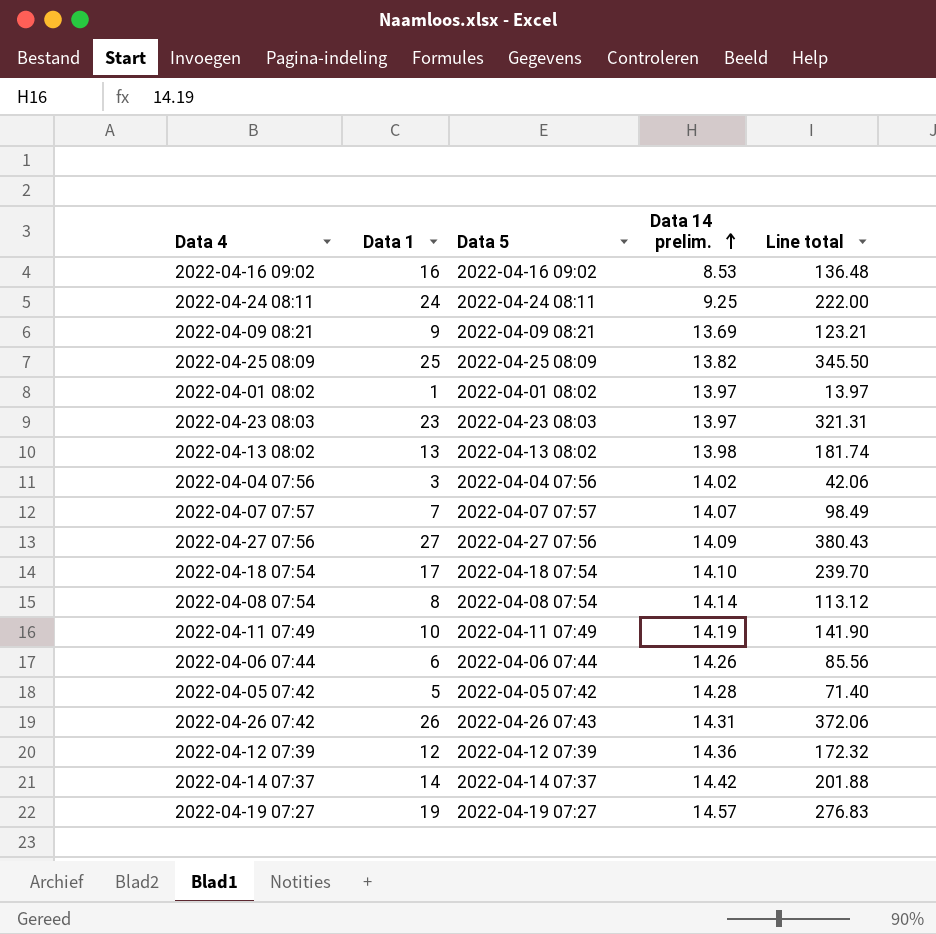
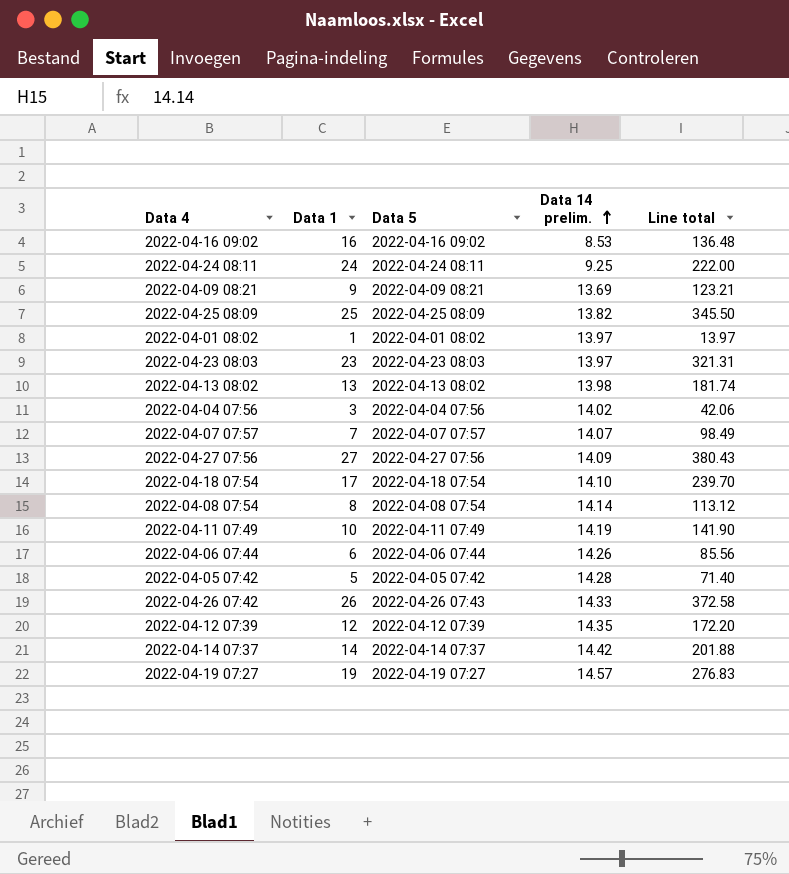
2022-04-26 07:42 | Data 14 prelim.: 14.31 -> 14.33
2022-04-26 07:42 | Line total: 372.06 -> 372.58
2022-04-12 07:39 | Data 14 prelim.: 14.36 -> 14.35
2022-04-12 07:39 | Line total: 172.32 -> 172.20

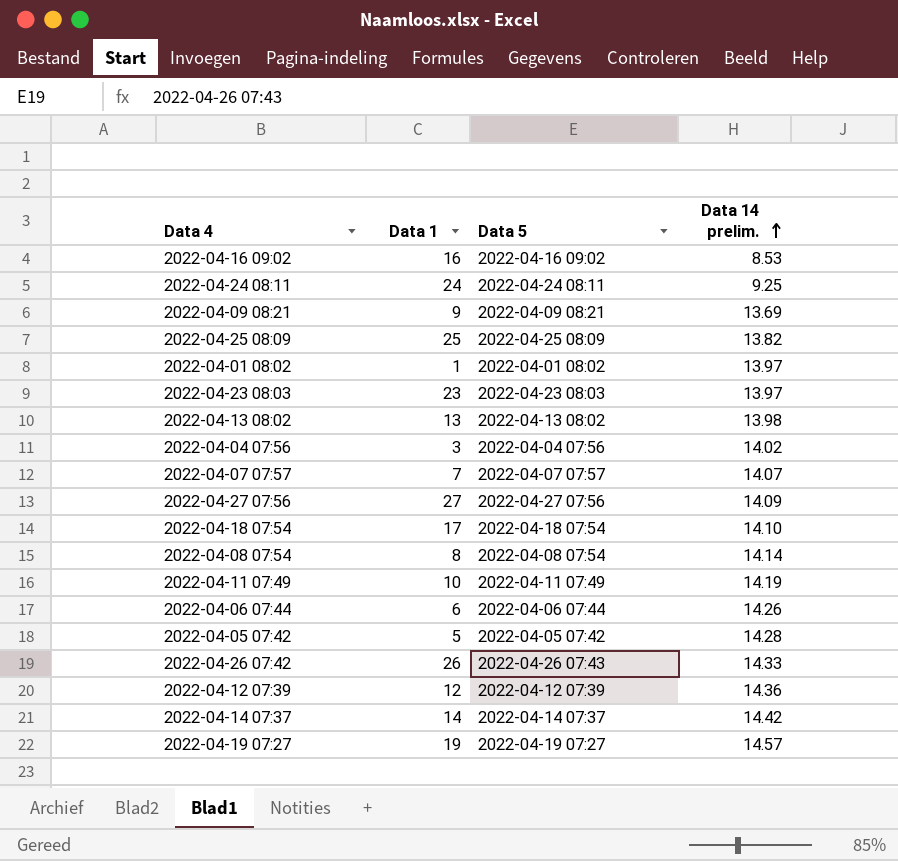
column Line total | formula: [Data 1] * [Data 14 prelim.] -> none
2022-04-12 07:39 | Data 14 prelim.: 14.35 -> 14.36

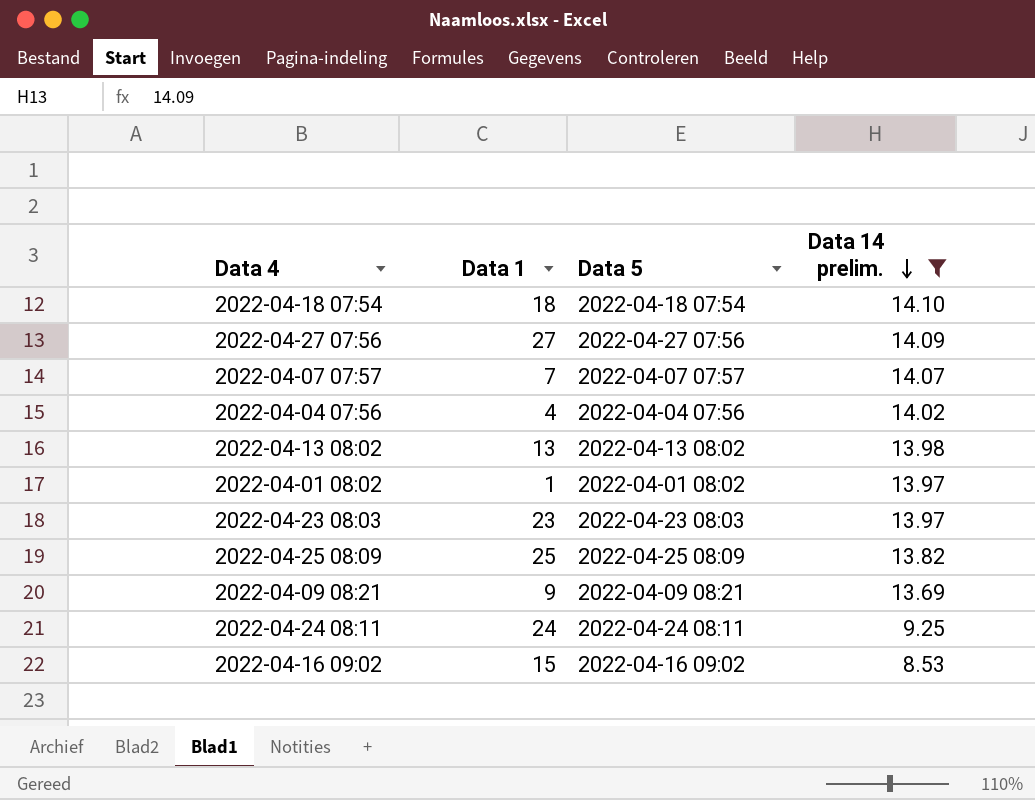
filter: none -> Data 14 prelim. <= 14.10
row order: Data 14 prelim. ascending -> Data 14 prelim. descending
2022-04-18 07:54 | Data 1: 17 -> 18
2022-04-04 07:56 | Data 1: 3 -> 4
2022-04-16 09:02 | Data 1: 16 -> 15

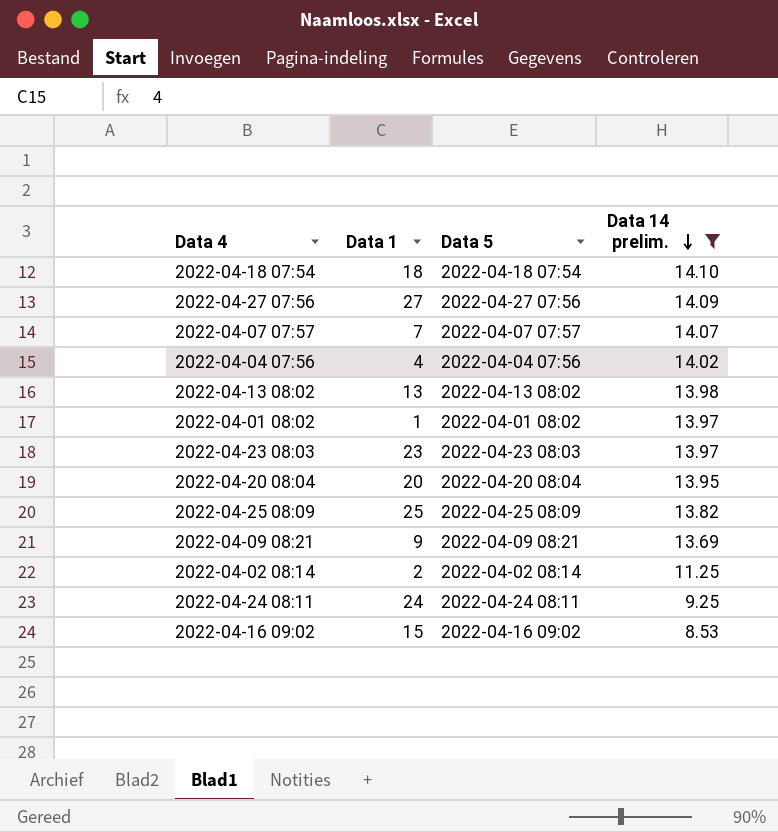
row 2022-04-20 08:04: none -> 20 | 2022-04-20 08:04 | 13.95
row 2022-04-02 08:14: none -> 2 | 2022-04-02 08:14 | 11.25

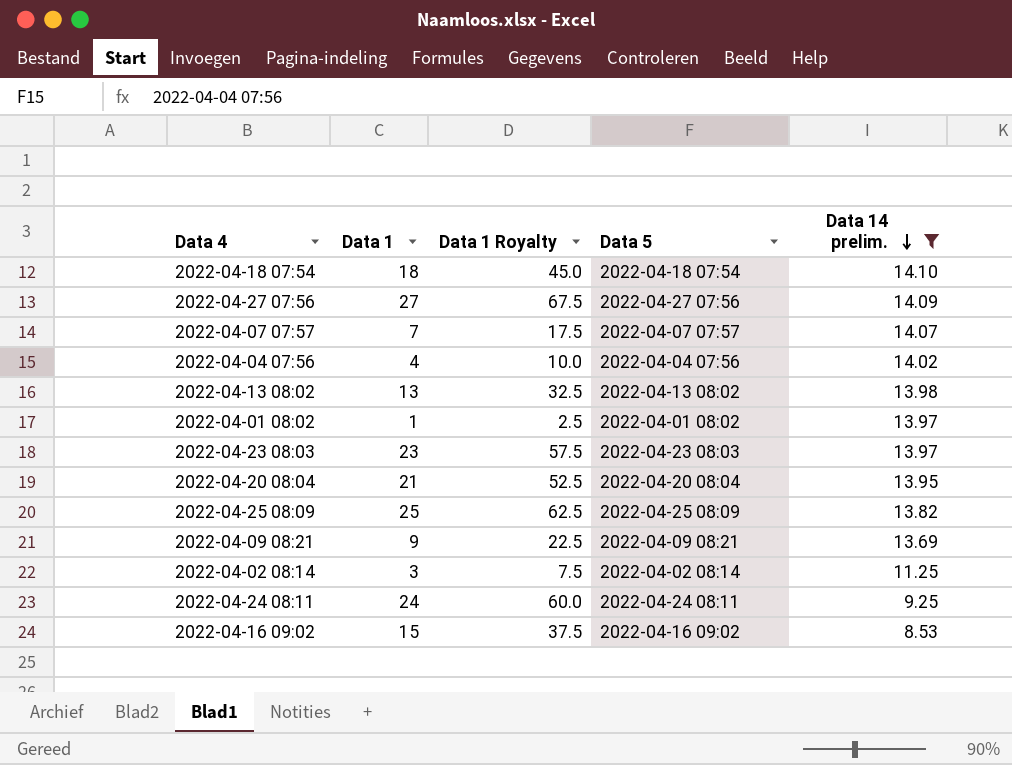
column Data 1 Royalty | formula: none -> [Data 1] * 2.5
2022-04-20 08:04 | Data 1: 20 -> 21
2022-04-02 08:14 | Data 1: 2 -> 3

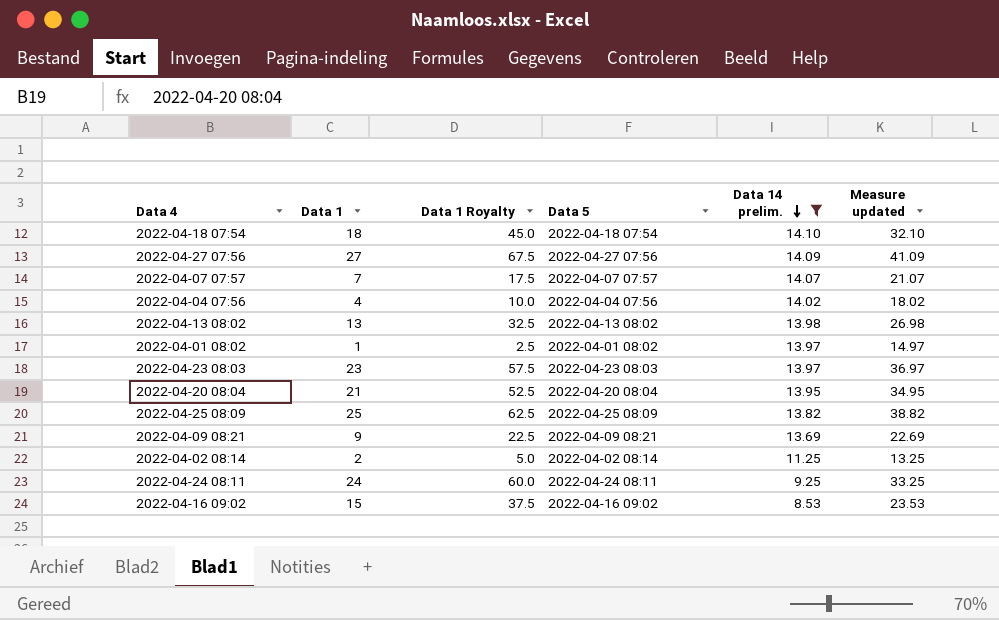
column Measure updated | formula: none -> [Data 1] + [Data 14 prelim.]
2022-04-02 08:14 | Data 1: 3 -> 2
2022-04-02 08:14 | Data 1 Royalty: 7.5 -> 5.0

